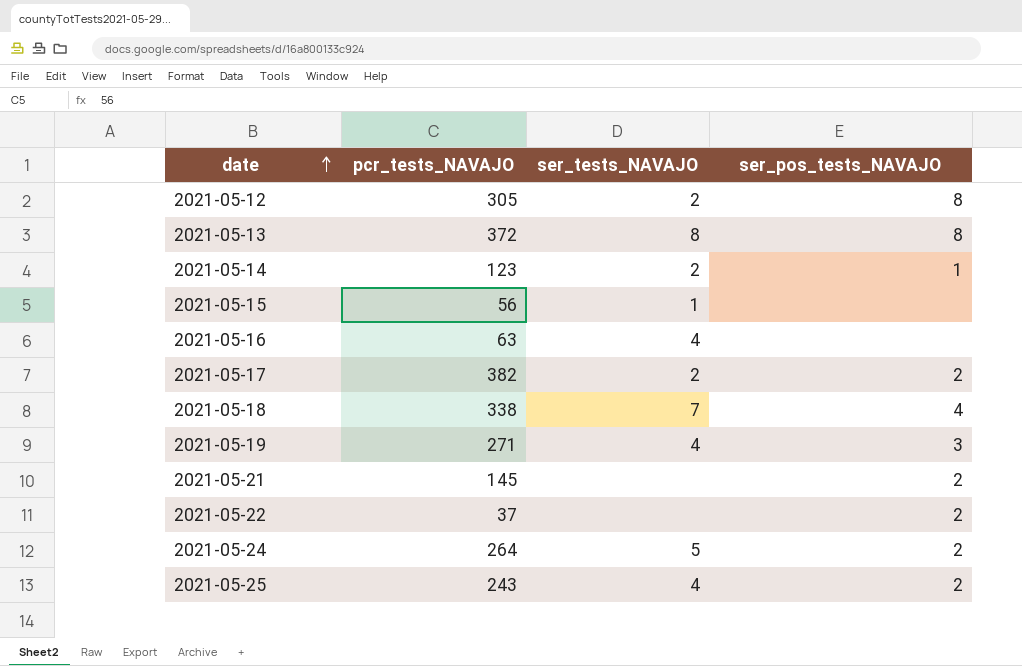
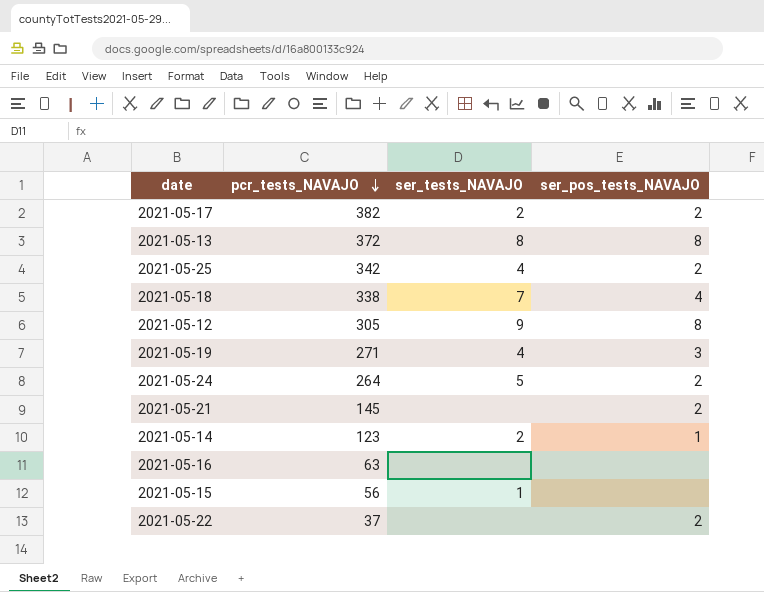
row order: date ascending -> pcr_tests_NAVAJO descending
2021-05-25 | pcr_tests_NAVAJO: 243 -> 342
2021-05-12 | ser_tests_NAVAJO: 2 -> 9
2021-05-16 | ser_tests_NAVAJO: 4 -> none

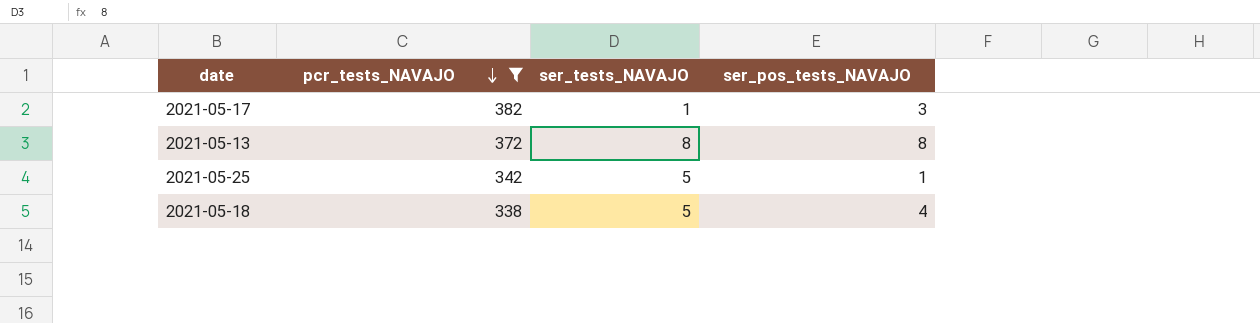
filter: none -> pcr_tests_NAVAJO >= 338
2021-05-17 | ser_tests_NAVAJO: 2 -> 1
2021-05-17 | ser_pos_tests_NAVAJO: 2 -> 3
2021-05-25 | ser_tests_NAVAJO: 4 -> 5
2021-05-25 | ser_pos_tests_NAVAJO: 2 -> 1
2021-05-18 | ser_tests_NAVAJO: 7 -> 5

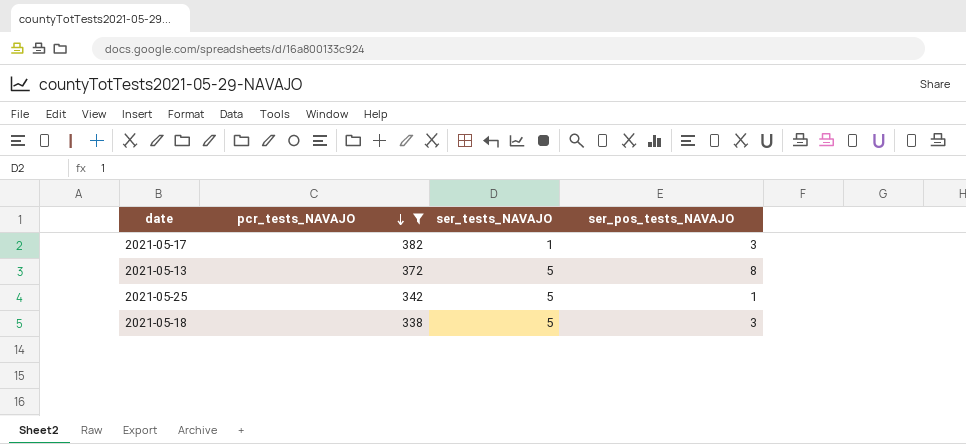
2021-05-13 | ser_tests_NAVAJO: 8 -> 5
2021-05-18 | ser_pos_tests_NAVAJO: 4 -> 3

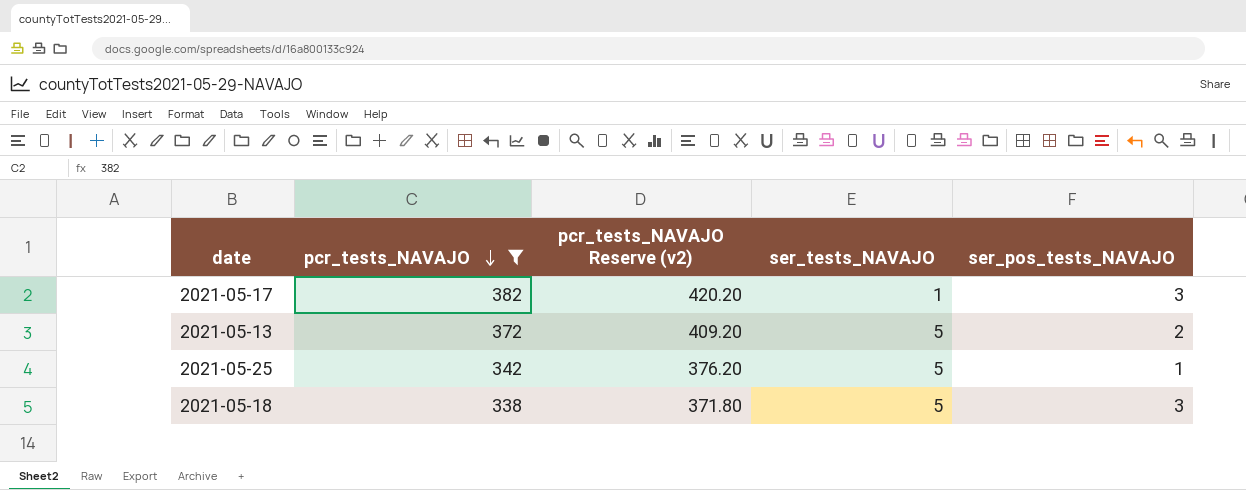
column pcr_tests_NAVAJO Reserve (v2) | formula: none -> [pcr_tests_NAVAJO] * 1.1
2021-05-13 | ser_pos_tests_NAVAJO: 8 -> 2

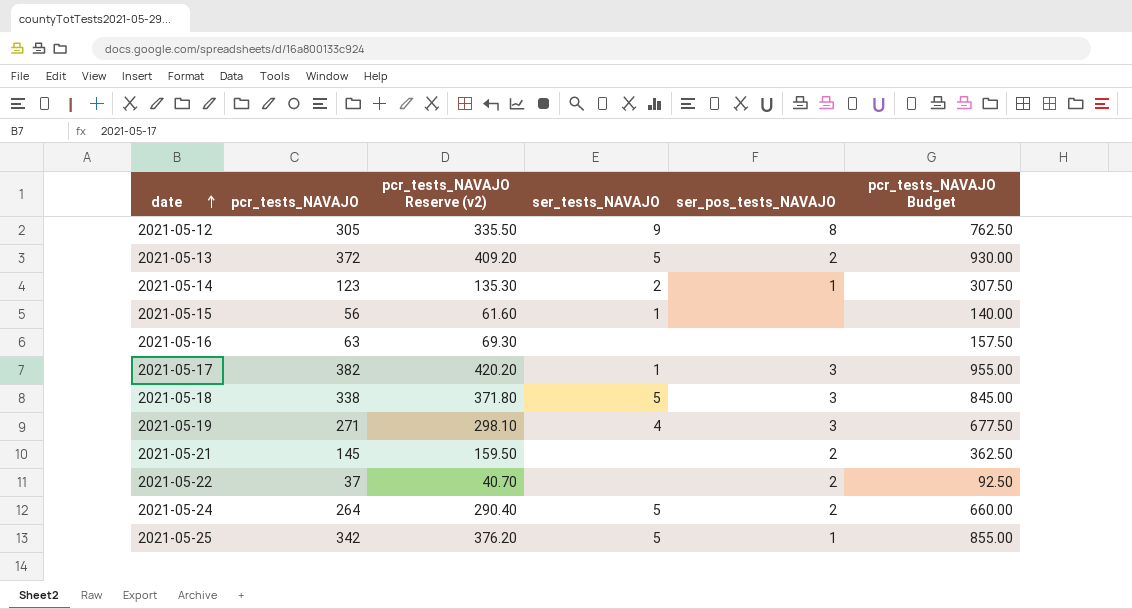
filter: pcr_tests_NAVAJO >= 338 -> none
row order: pcr_tests_NAVAJO descending -> date ascending
column pcr_tests_NAVAJO Budget | formula: none -> [pcr_tests_NAVAJO] * 2.5

